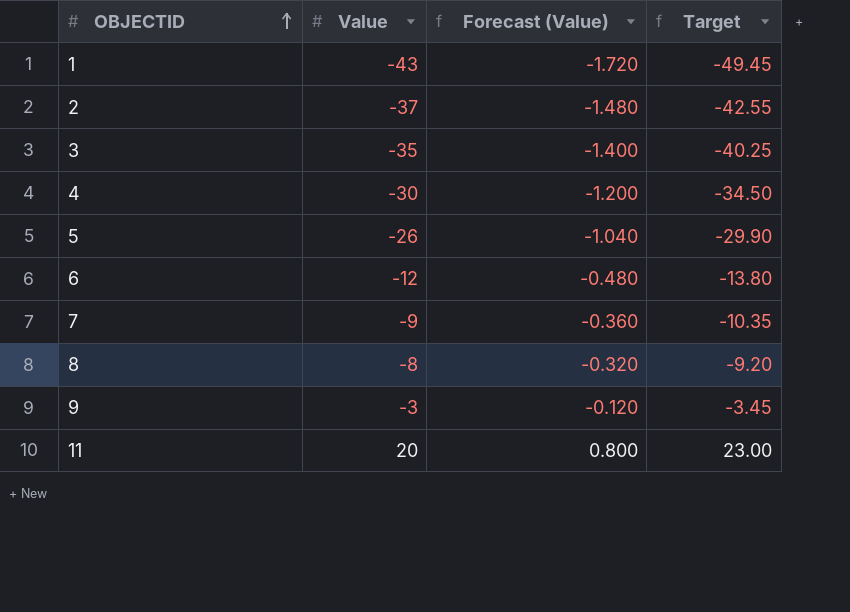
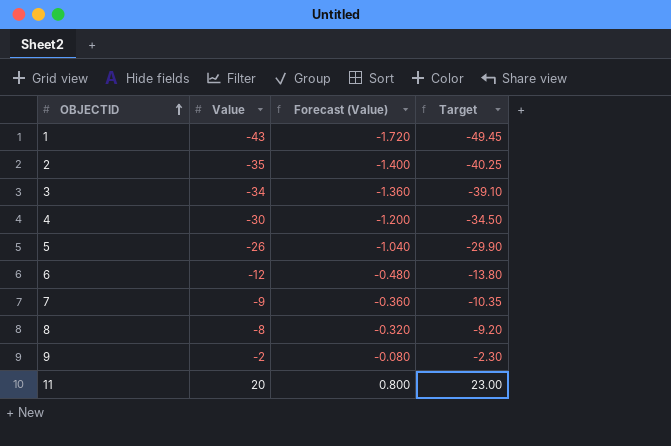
2 | Value: -37 -> -35
2 | Forecast (Value): -1.480 -> -1.400
2 | Target: -42.55 -> -40.25
3 | Value: -35 -> -34
3 | Forecast (Value): -1.400 -> -1.360
3 | Target: -40.25 -> -39.10
9 | Value: -3 -> -2
9 | Forecast (Value): -0.120 -> -0.080
9 | Target: -3.45 -> -2.30

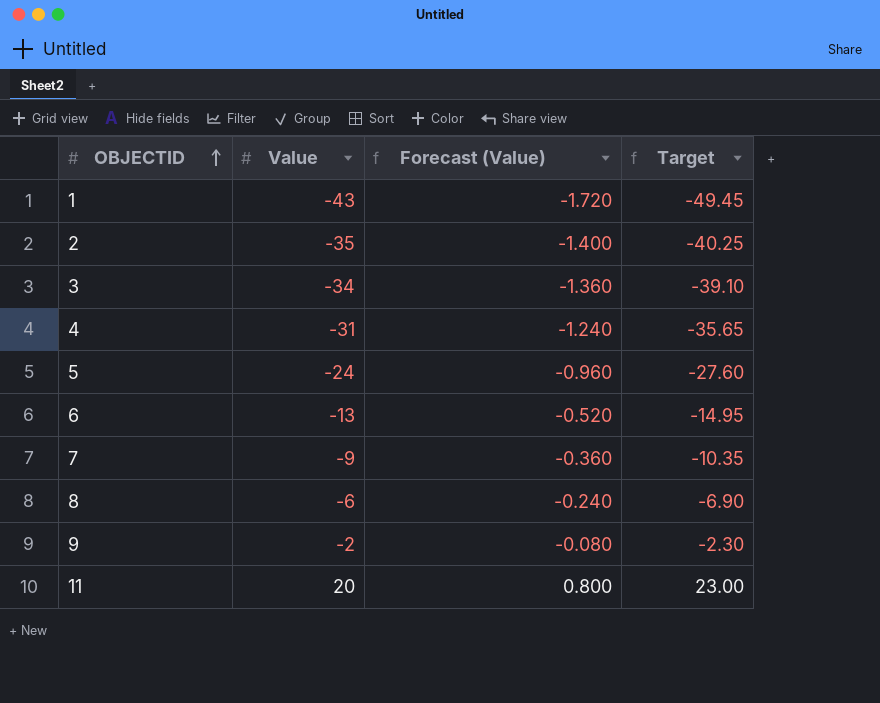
4 | Value: -30 -> -31
4 | Forecast (Value): -1.200 -> -1.240
4 | Target: -34.50 -> -35.65
5 | Value: -26 -> -24
5 | Forecast (Value): -1.040 -> -0.960
5 | Target: -29.90 -> -27.60
6 | Value: -12 -> -13
6 | Forecast (Value): -0.480 -> -0.520
6 | Target: -13.80 -> -14.95
8 | Value: -8 -> -6
8 | Forecast (Value): -0.320 -> -0.240
8 | Target: -9.20 -> -6.90

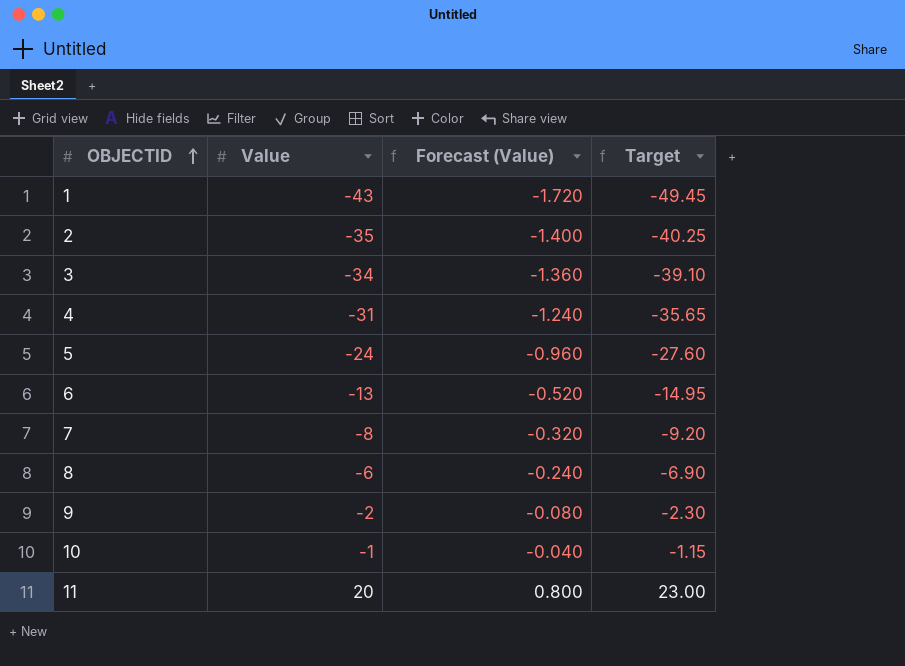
7 | Value: -9 -> -8
7 | Forecast (Value): -0.360 -> -0.320
7 | Target: -10.35 -> -9.20
row 10: none -> -1 | -0.040 | -1.15

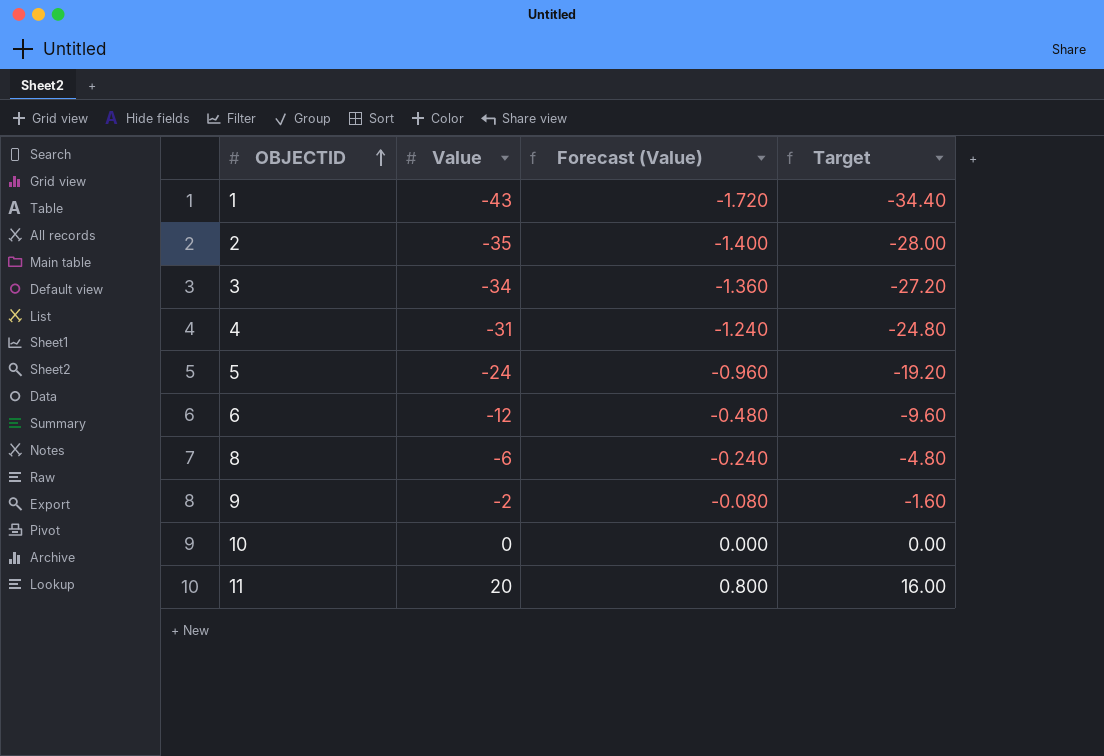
column Target | formula: [Value] * 1.15 -> [Value] * 0.8
row 7: -8 | -0.320 | -9.20 -> none
6 | Value: -13 -> -12
6 | Forecast (Value): -0.520 -> -0.480
10 | Value: -1 -> 0
10 | Forecast (Value): -0.040 -> 0.000

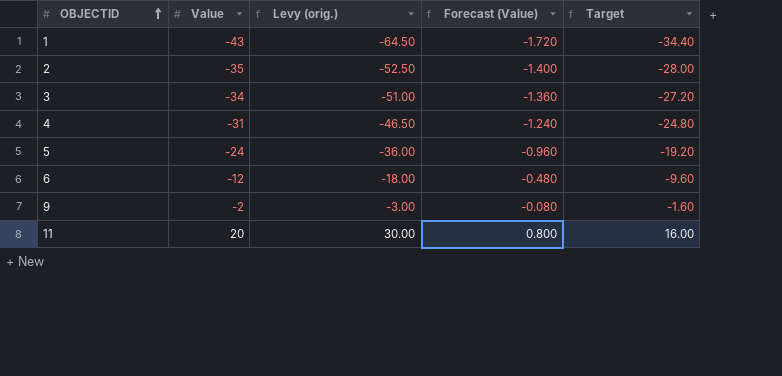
column Levy (orig.) | formula: none -> [Value] * 1.5
row 8: -6 | -0.240 | -4.80 -> none
row 10: 0 | 0.000 | 0.00 -> none

